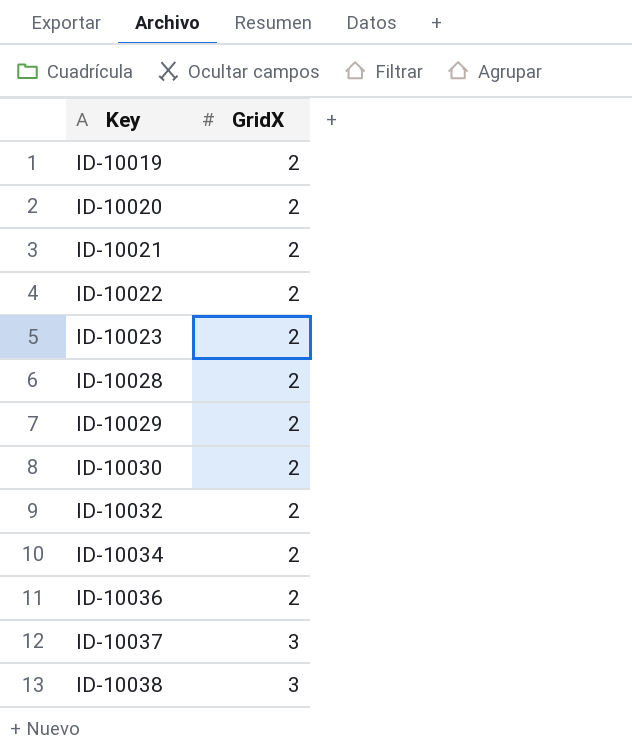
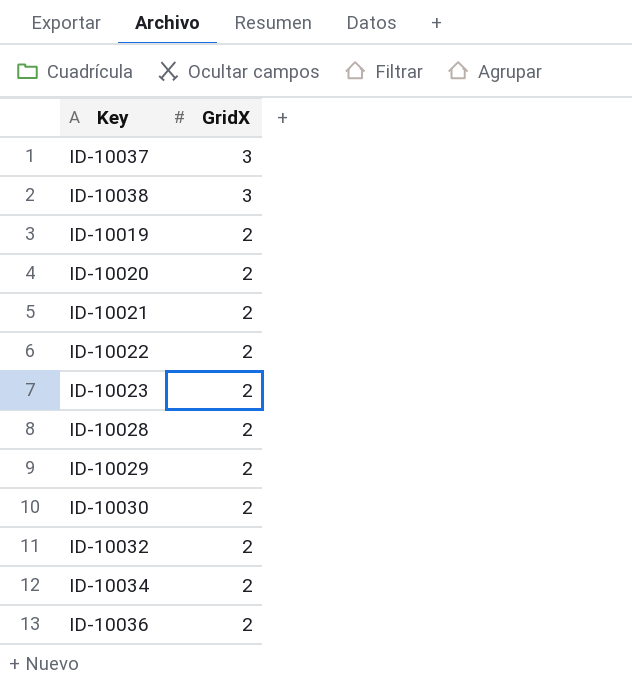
row order: Key ascending -> GridX descending

